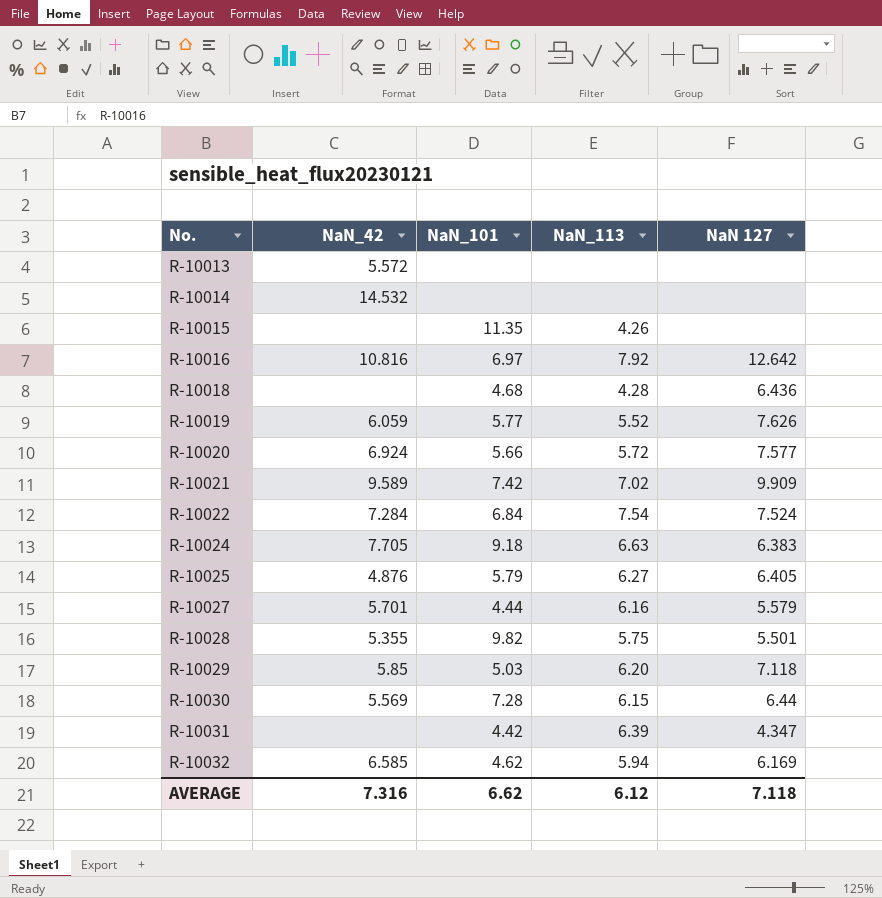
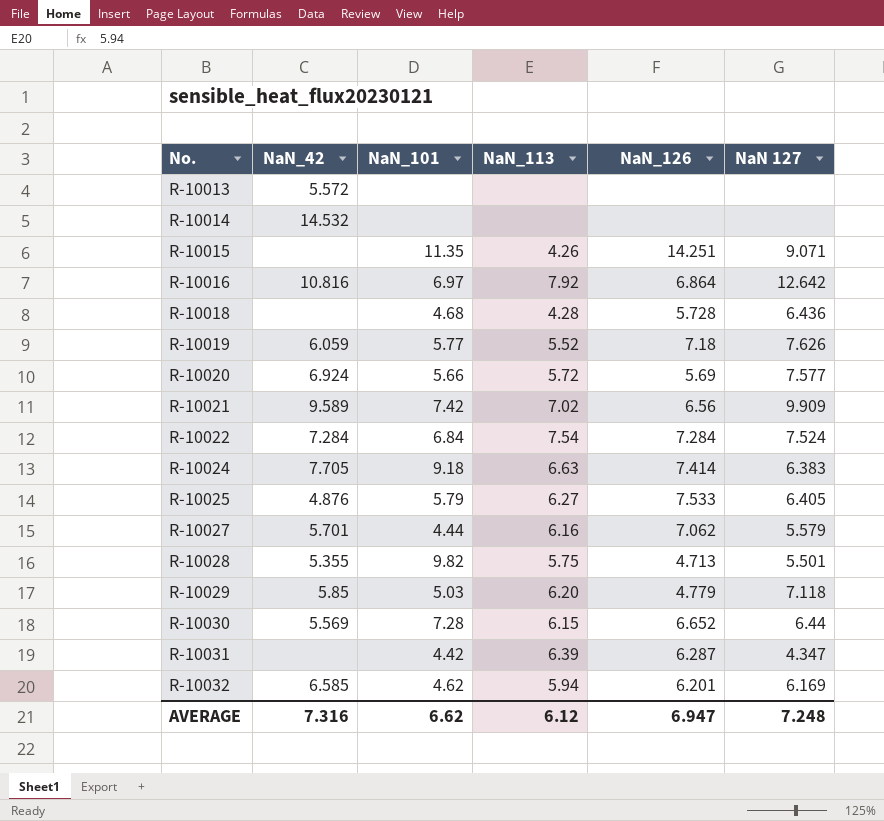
column NaN_126 | position: none -> 5
R-10015 | NaN 127: none -> 9.071
AVERAGE | NaN 127: 7.118 -> 7.248

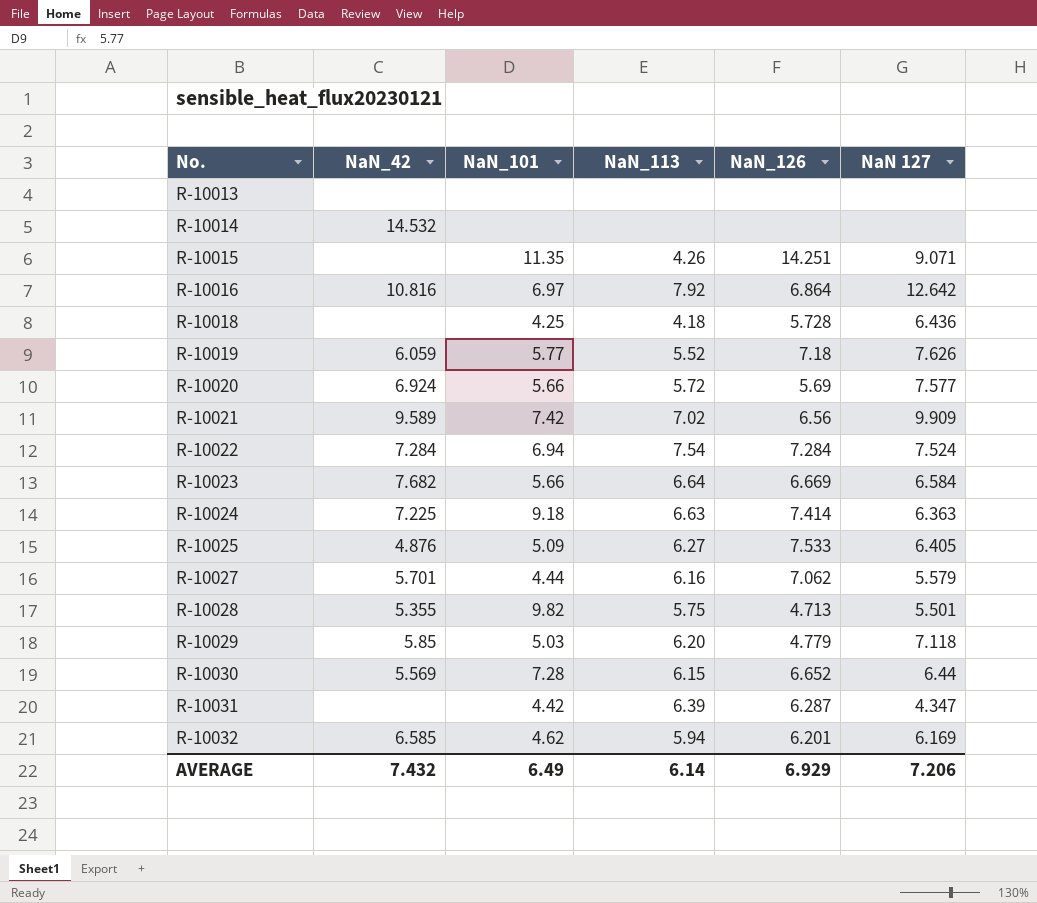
R-10013 | NaN_42: 5.572 -> none
R-10018 | NaN_101: 4.68 -> 4.25
R-10018 | NaN_113: 4.28 -> 4.18
R-10022 | NaN_101: 6.84 -> 6.94
row R-10023: none -> 7.682 | 5.66 | 6.64 | 6.669 | 6.584
R-10024 | NaN_42: 7.705 -> 7.225
R-10024 | NaN 127: 6.383 -> 6.363
R-10025 | NaN_101: 5.79 -> 5.09
AVERAGE | NaN_42: 7.316 -> 7.432
AVERAGE | NaN_101: 6.62 -> 6.49
AVERAGE | NaN_113: 6.12 -> 6.14
AVERAGE | NaN_126: 6.947 -> 6.929
AVERAGE | NaN 127: 7.248 -> 7.206

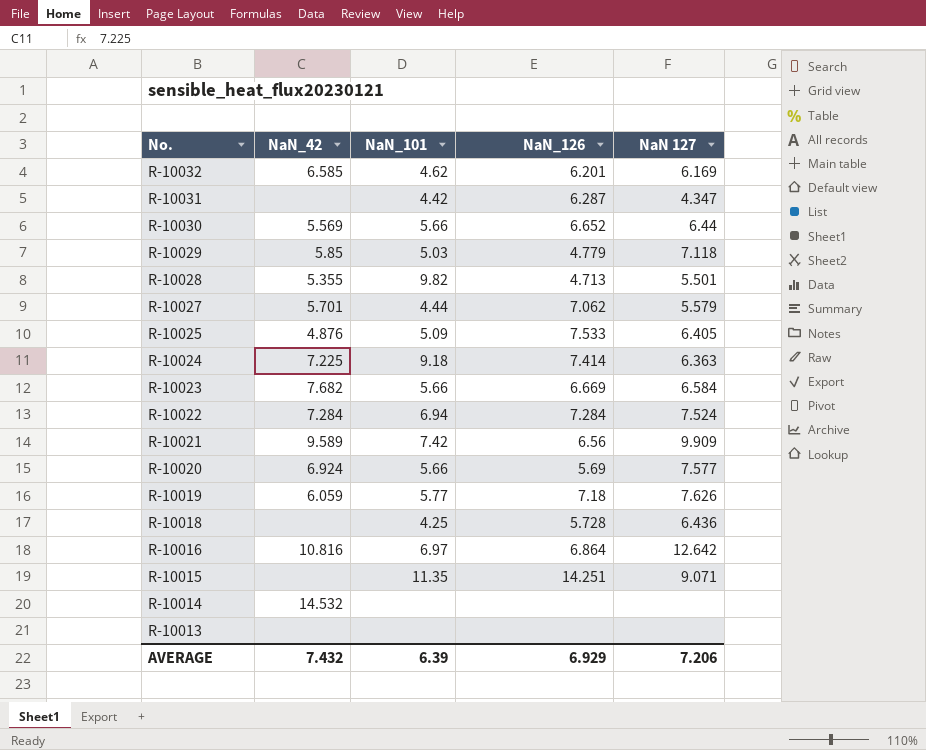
row order: No. ascending -> No. descending
column NaN_113 | position: 4 -> none
R-10030 | NaN_101: 7.28 -> 5.66
AVERAGE | NaN_101: 6.49 -> 6.39

